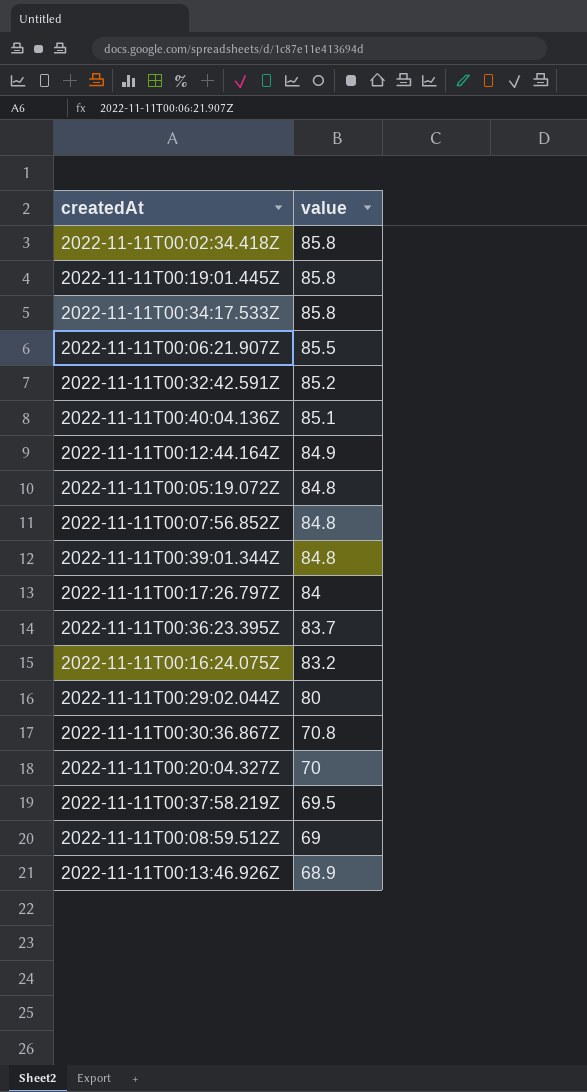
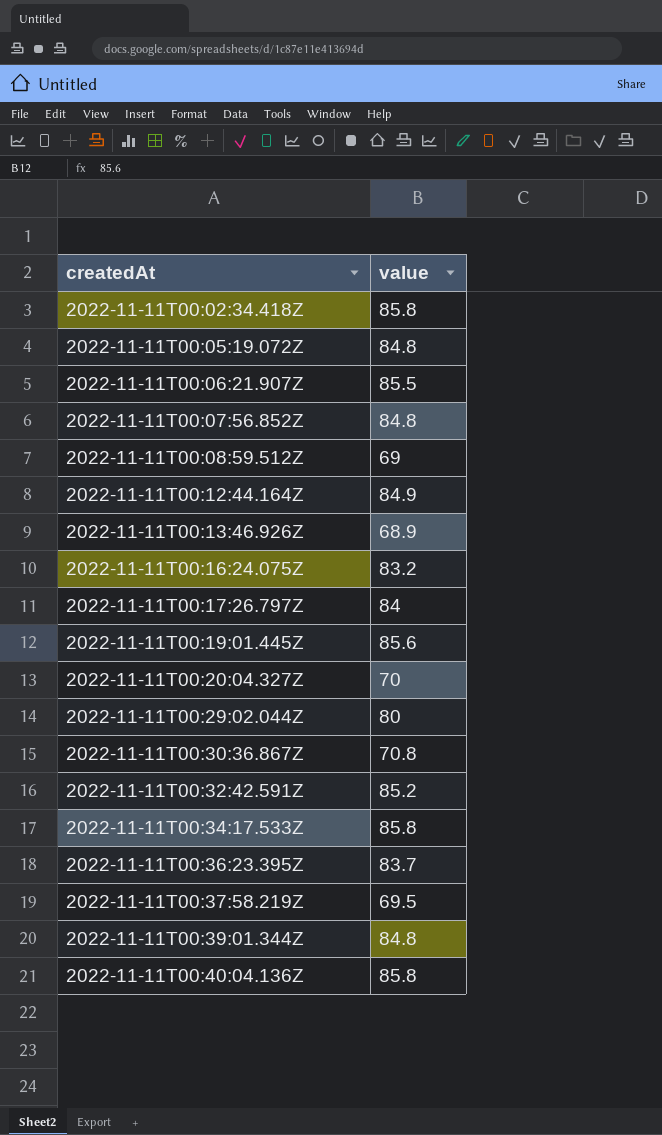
row order: value descending -> createdAt ascending
2022-11-11T00:19:01.445Z | value: 85.8 -> 85.6
2022-11-11T00:40:04.136Z | value: 85.1 -> 85.8

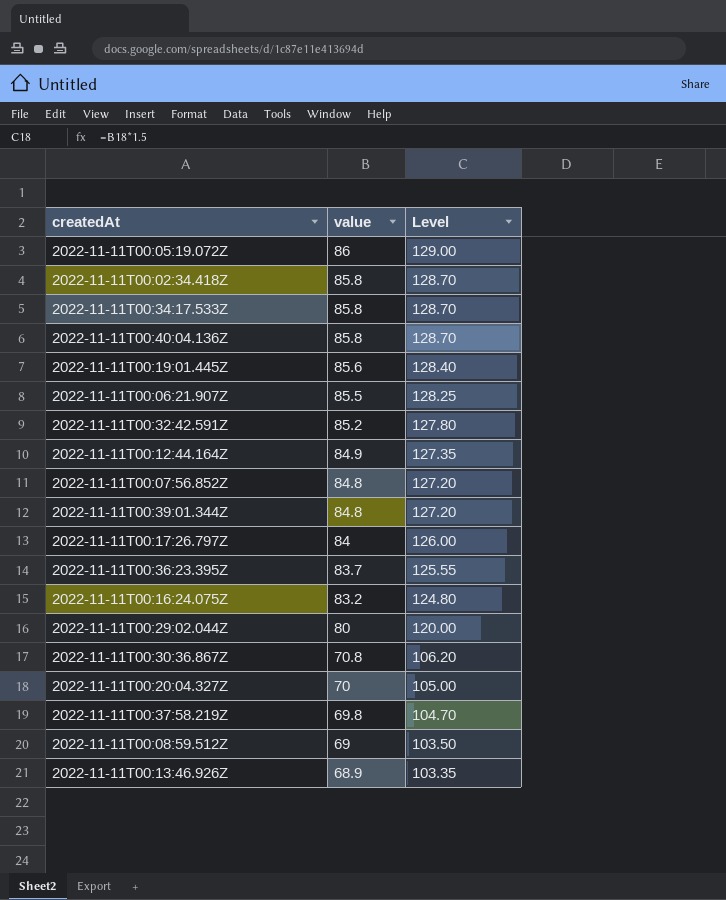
row order: createdAt ascending -> value descending
column Level | formula: none -> [value] * 1.5
2022-11-11T00:05:19.072Z | value: 84.8 -> 86
2022-11-11T00:37:58.219Z | value: 69.5 -> 69.8

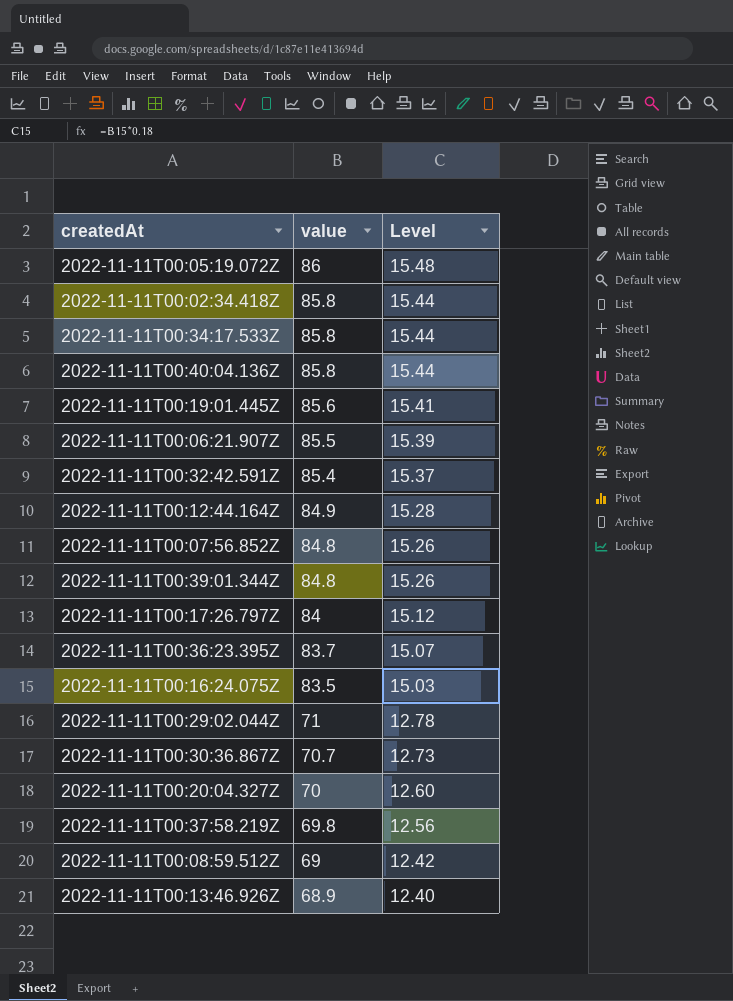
column Level | formula: [value] * 1.5 -> [value] * 0.18
2022-11-11T00:32:42.591Z | value: 85.2 -> 85.4
2022-11-11T00:16:24.075Z | value: 83.2 -> 83.5
2022-11-11T00:29:02.044Z | value: 80 -> 71
2022-11-11T00:30:36.867Z | value: 70.8 -> 70.7

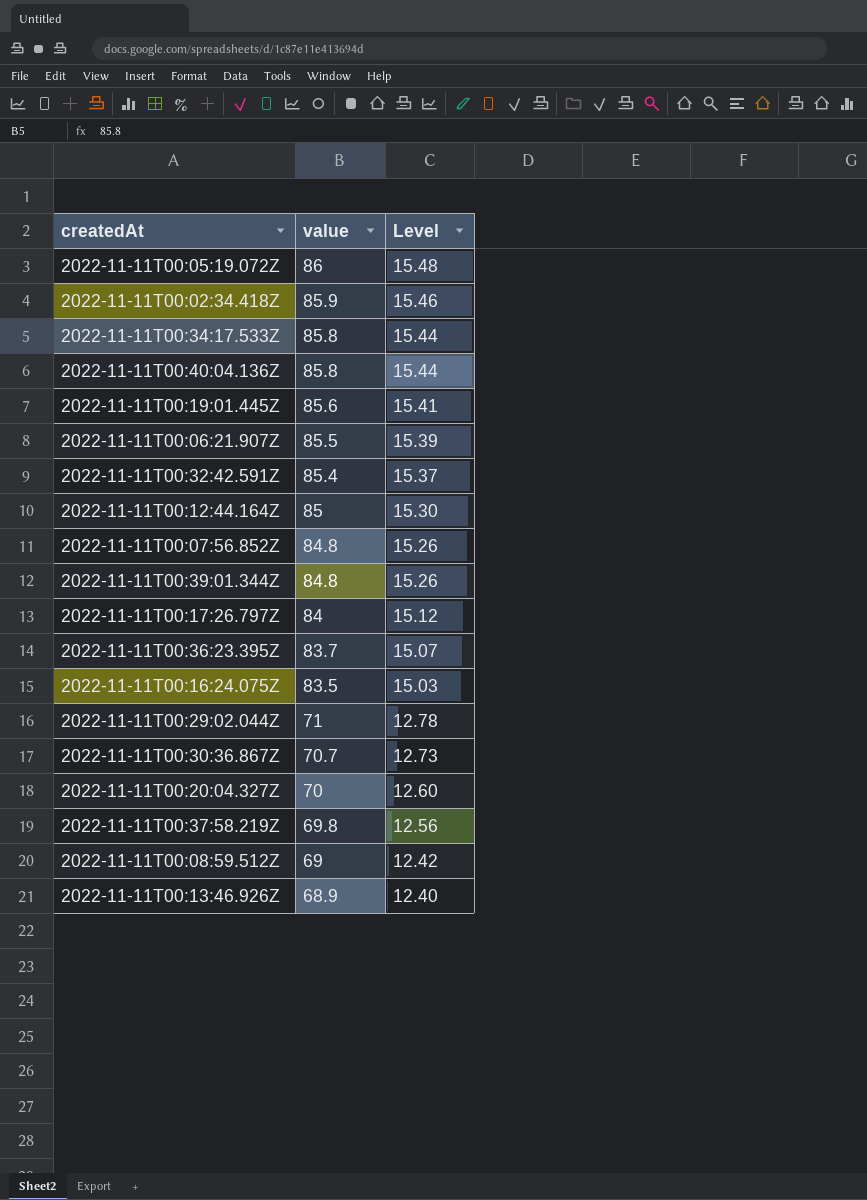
2022-11-11T00:02:34.418Z | value: 85.8 -> 85.9
2022-11-11T00:02:34.418Z | Level: 15.44 -> 15.46
2022-11-11T00:12:44.164Z | value: 84.9 -> 85
2022-11-11T00:12:44.164Z | Level: 15.28 -> 15.30

